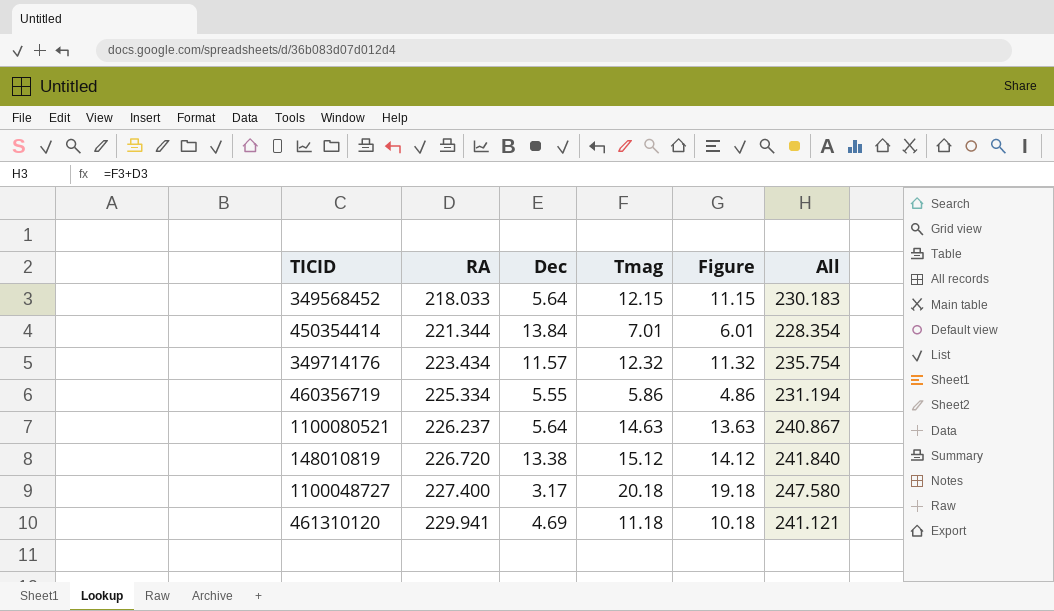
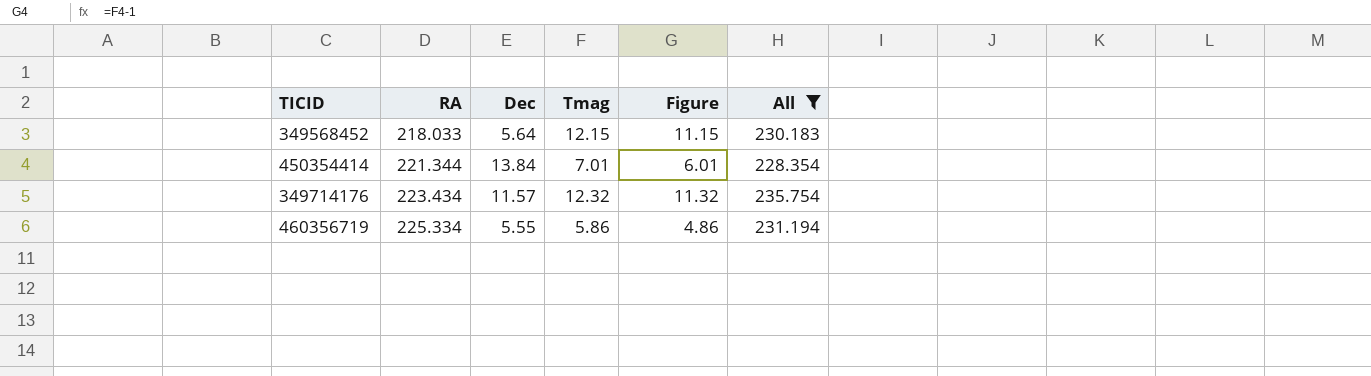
filter: none -> All <= 235.754

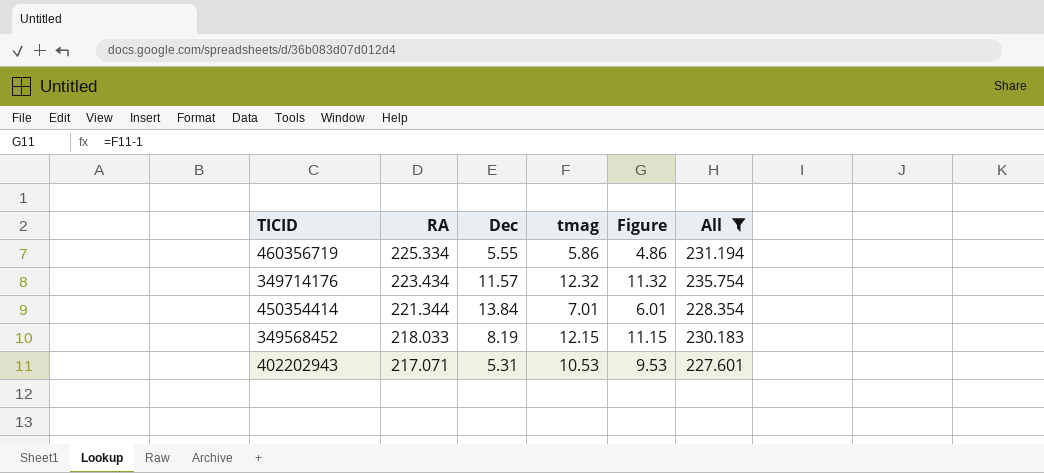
row order: RA ascending -> RA descending
column name: Tmag -> tmag
349568452 | Dec: 5.64 -> 8.19
row 402202943: none -> 217.071 | 5.31 | 10.53 | 9.53 | 227.601

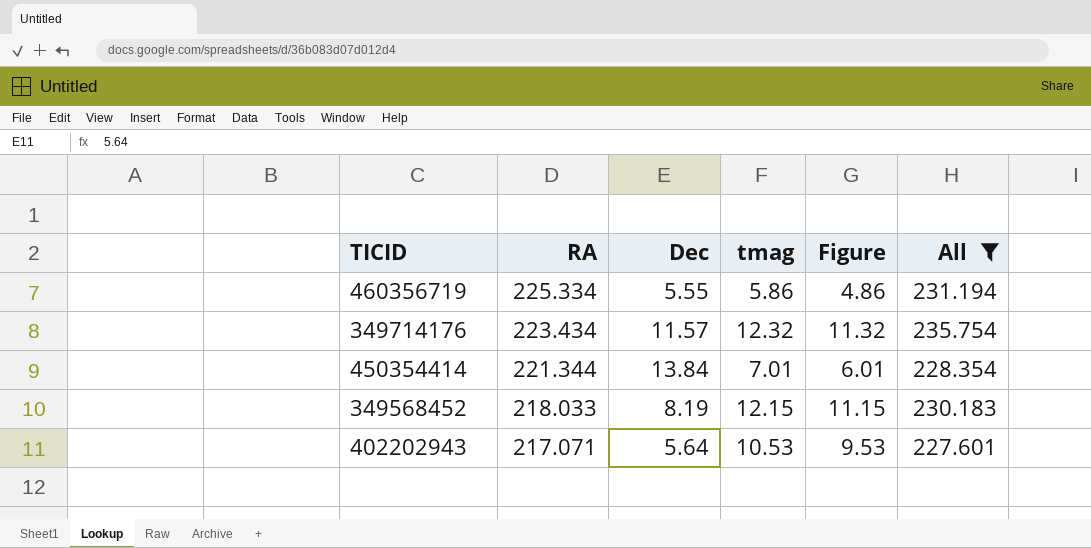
402202943 | Dec: 5.31 -> 5.64

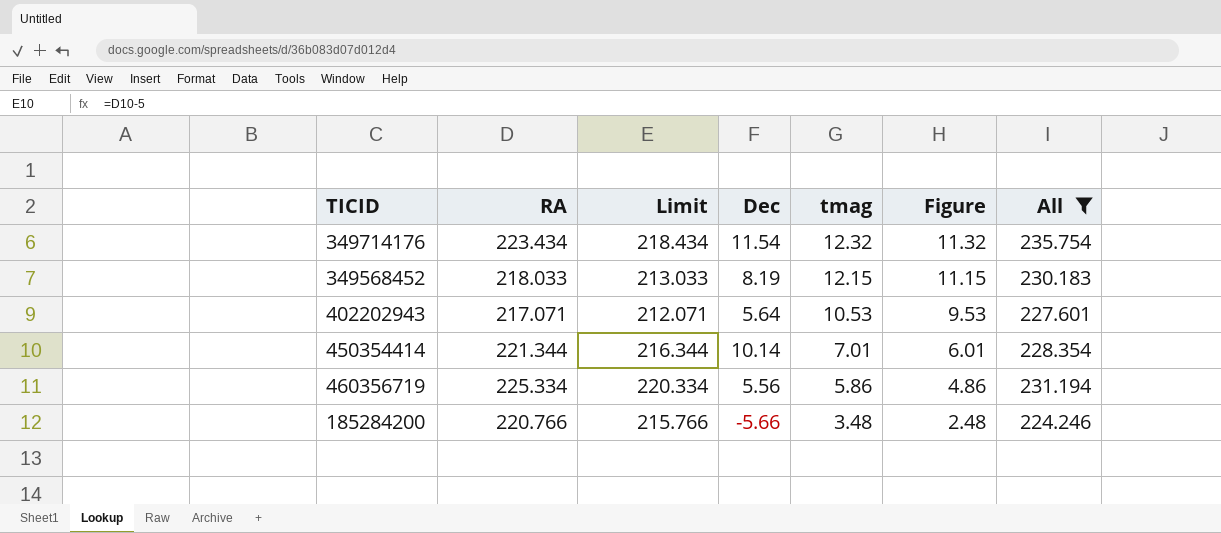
row order: RA descending -> tmag descending
column Limit | formula: none -> [RA] - 5
349714176 | Dec: 11.57 -> 11.54
450354414 | Dec: 13.84 -> 10.14
460356719 | Dec: 5.55 -> 5.56
row 185284200: none -> 220.766 | 215.766 | -5.66 | 3.48 | 2.48 | 224.246

